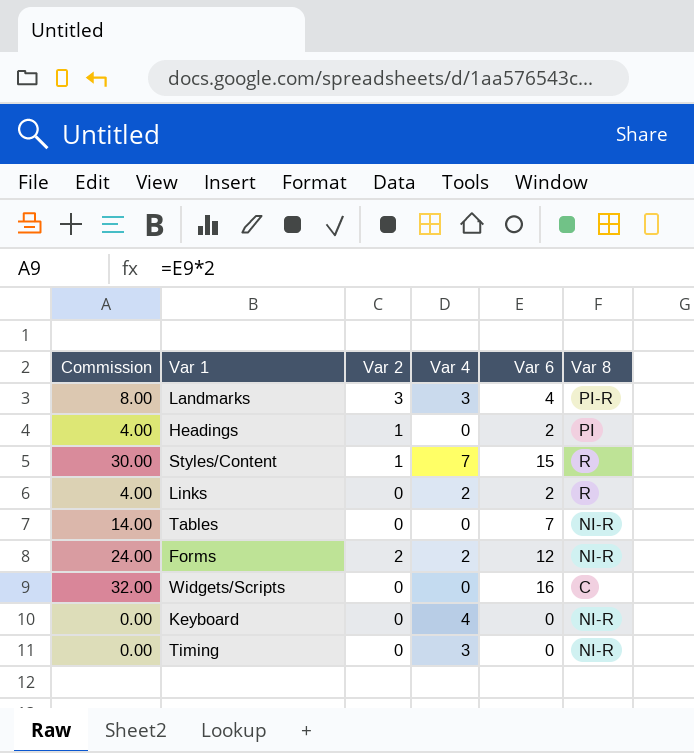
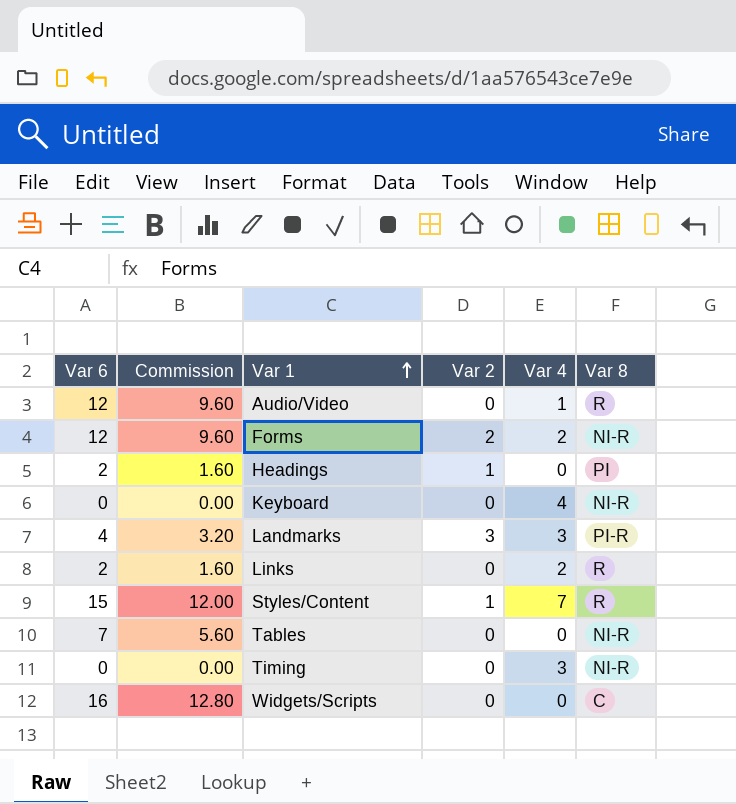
row order: none -> Var 1 ascending
column Var 6 | position: 5 -> 1
column Commission | formula: [Var 6] * 2 -> [Var 6] * 0.8
row Audio/Video: none -> 12 | 9.60 | 0 | 1 | R

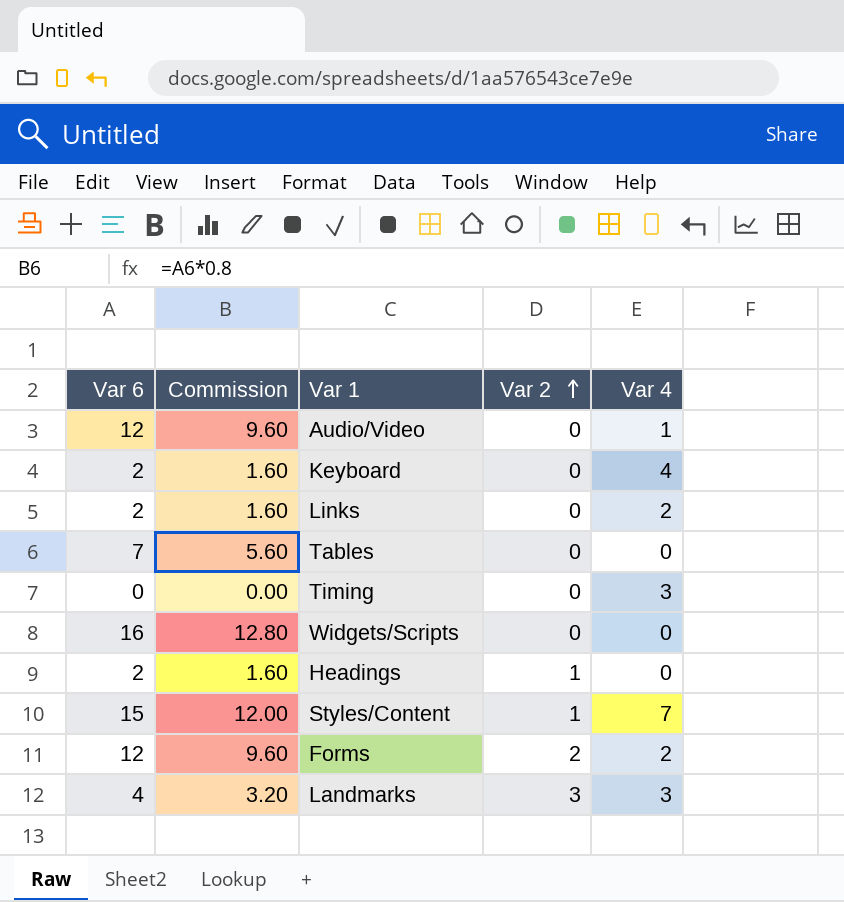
row order: Var 1 ascending -> Var 2 ascending
column Var 8 | position: 6 -> none
Keyboard | Var 6: 0 -> 2
Keyboard | Commission: 0.00 -> 1.60

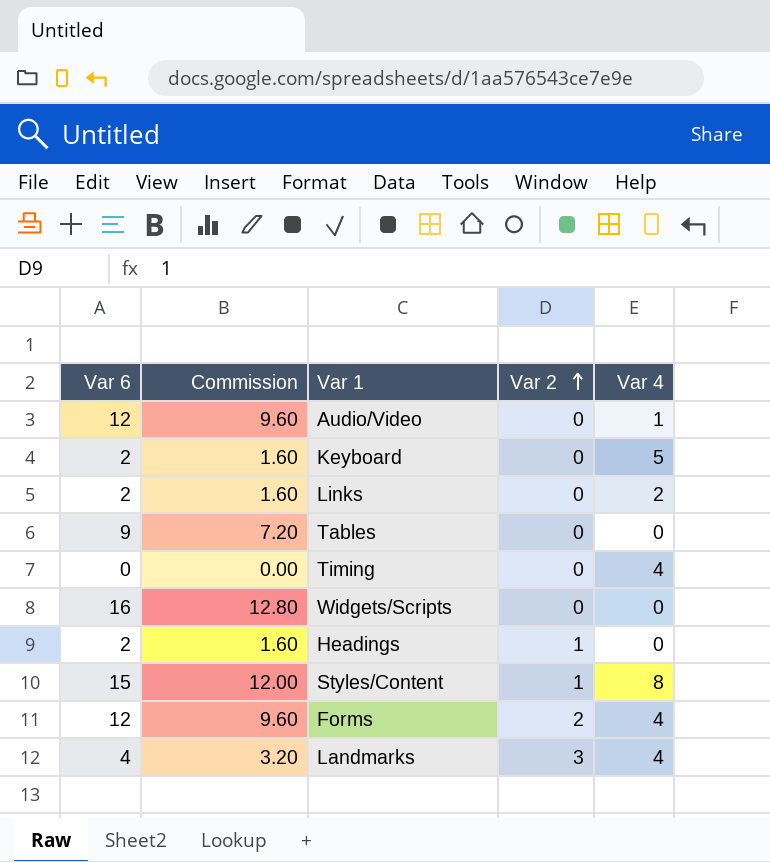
Keyboard | Var 4: 4 -> 5
Tables | Var 6: 7 -> 9
Tables | Commission: 5.60 -> 7.20
Timing | Var 4: 3 -> 4
Styles/Content | Var 4: 7 -> 8
Forms | Var 4: 2 -> 4
Landmarks | Var 4: 3 -> 4

